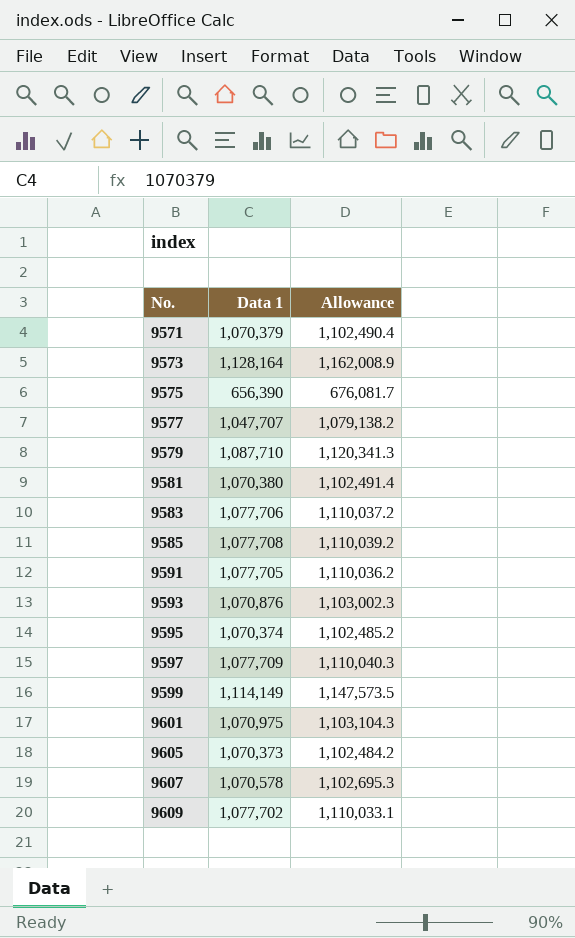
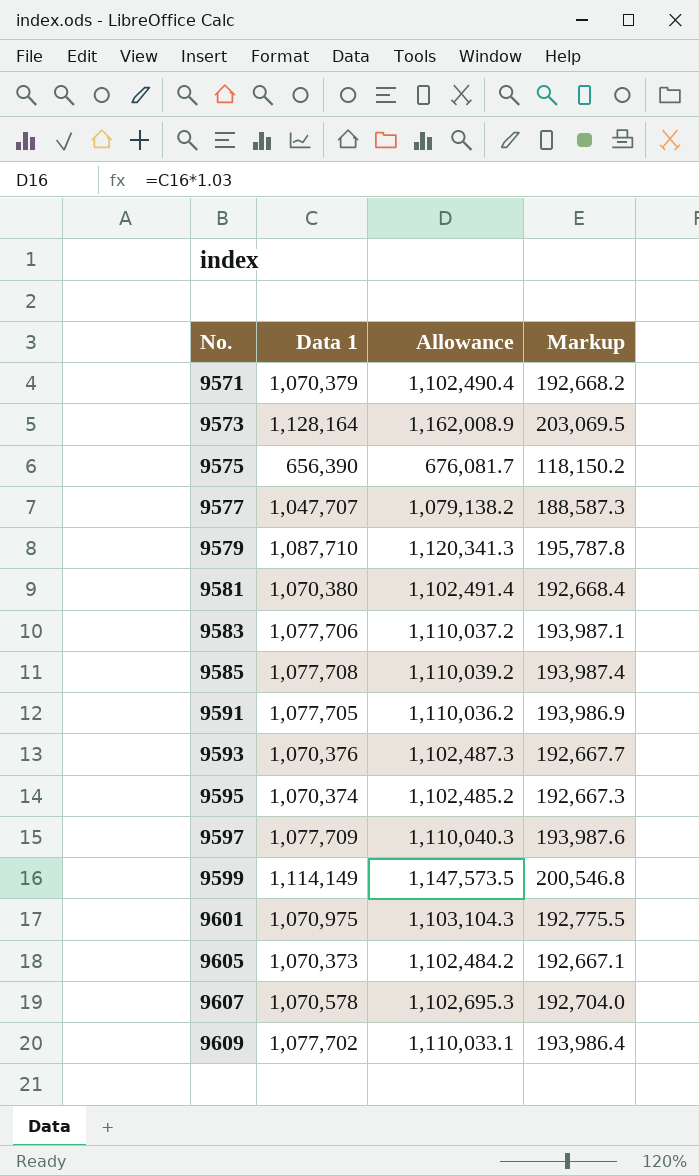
column Markup | formula: none -> [Data 1] * 0.18
9593 | Data 1: 1,070,876 -> 1,070,376
9593 | Allowance: 1,103,002.3 -> 1,102,487.3

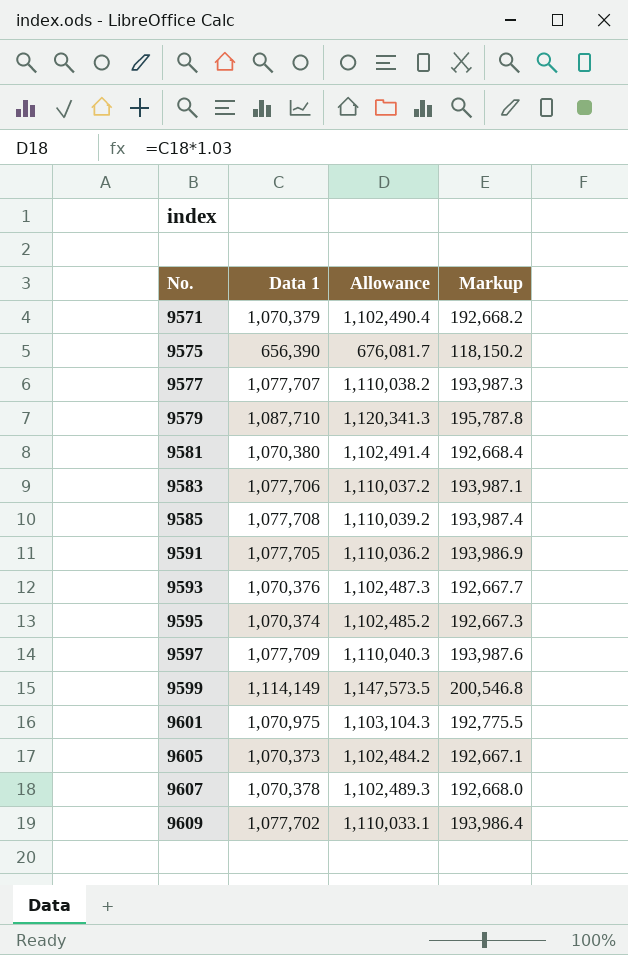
row 9573: 1,128,164 | 1,162,008.9 | 203,069.5 -> none
9577 | Data 1: 1,047,707 -> 1,077,707
9577 | Allowance: 1,079,138.2 -> 1,110,038.2
9577 | Markup: 188,587.3 -> 193,987.3
9607 | Data 1: 1,070,578 -> 1,070,378
9607 | Allowance: 1,102,695.3 -> 1,102,489.3
9607 | Markup: 192,704.0 -> 192,668.0

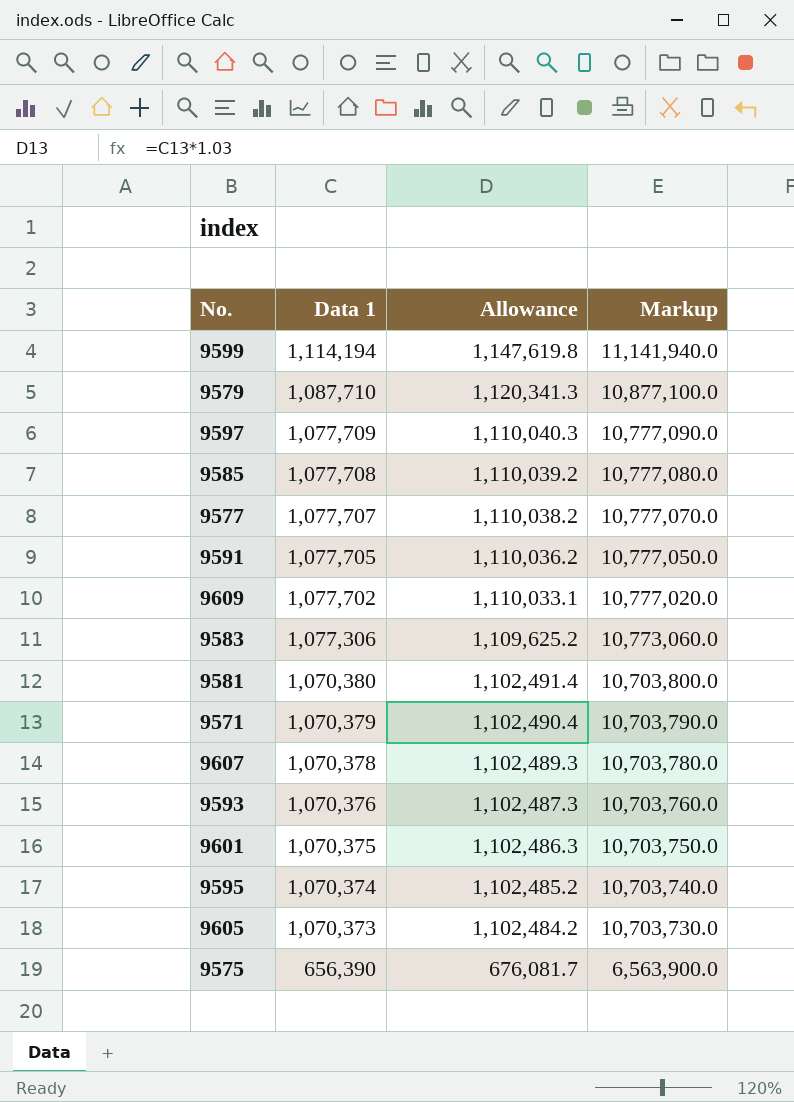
row order: No. ascending -> Data 1 descending
column Markup | formula: [Data 1] * 0.18 -> [Data 1] * 10
9599 | Data 1: 1,114,149 -> 1,114,194
9599 | Allowance: 1,147,573.5 -> 1,147,619.8
9583 | Data 1: 1,077,706 -> 1,077,306
9583 | Allowance: 1,110,037.2 -> 1,109,625.2
9601 | Data 1: 1,070,975 -> 1,070,375
9601 | Allowance: 1,103,104.3 -> 1,102,486.3

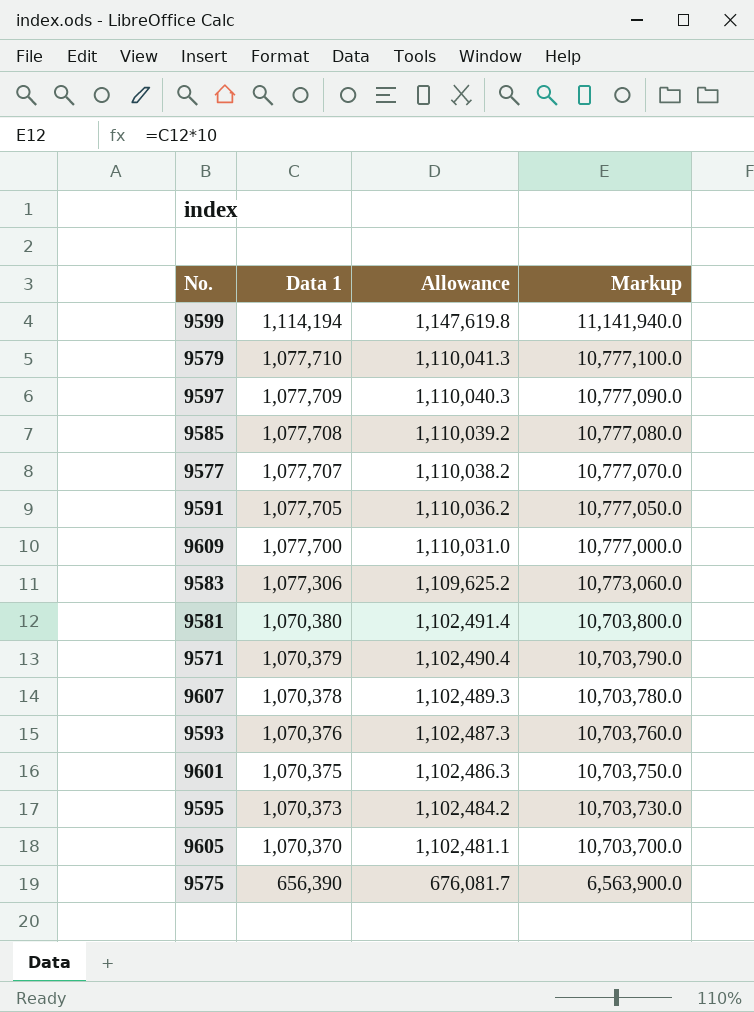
9579 | Data 1: 1,087,710 -> 1,077,710
9579 | Allowance: 1,120,341.3 -> 1,110,041.3
9579 | Markup: 10,877,100.0 -> 10,777,100.0
9609 | Data 1: 1,077,702 -> 1,077,700
9609 | Allowance: 1,110,033.1 -> 1,110,031.0
9609 | Markup: 10,777,020.0 -> 10,777,000.0
9595 | Data 1: 1,070,374 -> 1,070,373
9595 | Allowance: 1,102,485.2 -> 1,102,484.2
9595 | Markup: 10,703,740.0 -> 10,703,730.0
9605 | Data 1: 1,070,373 -> 1,070,370
9605 | Allowance: 1,102,484.2 -> 1,102,481.1
9605 | Markup: 10,703,730.0 -> 10,703,700.0

